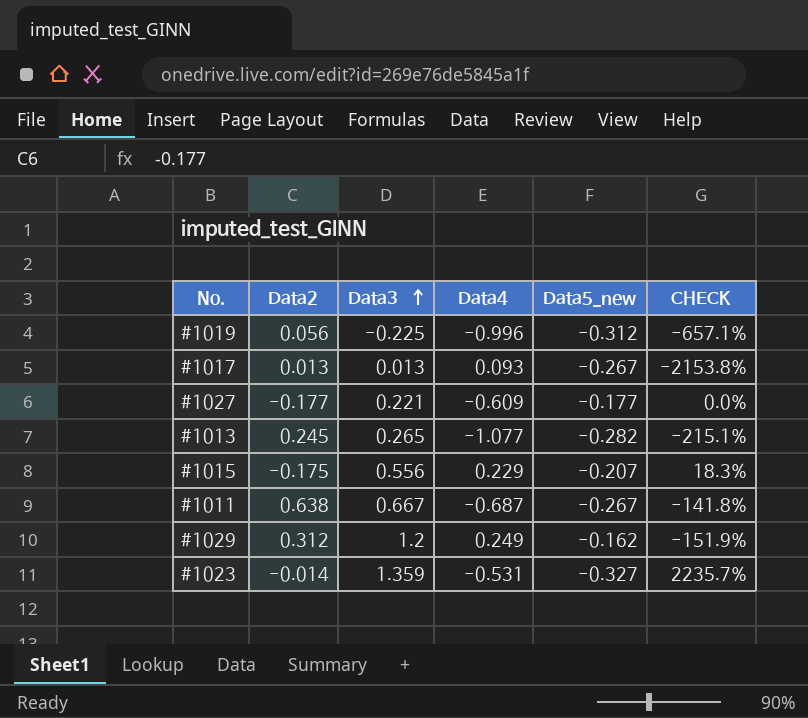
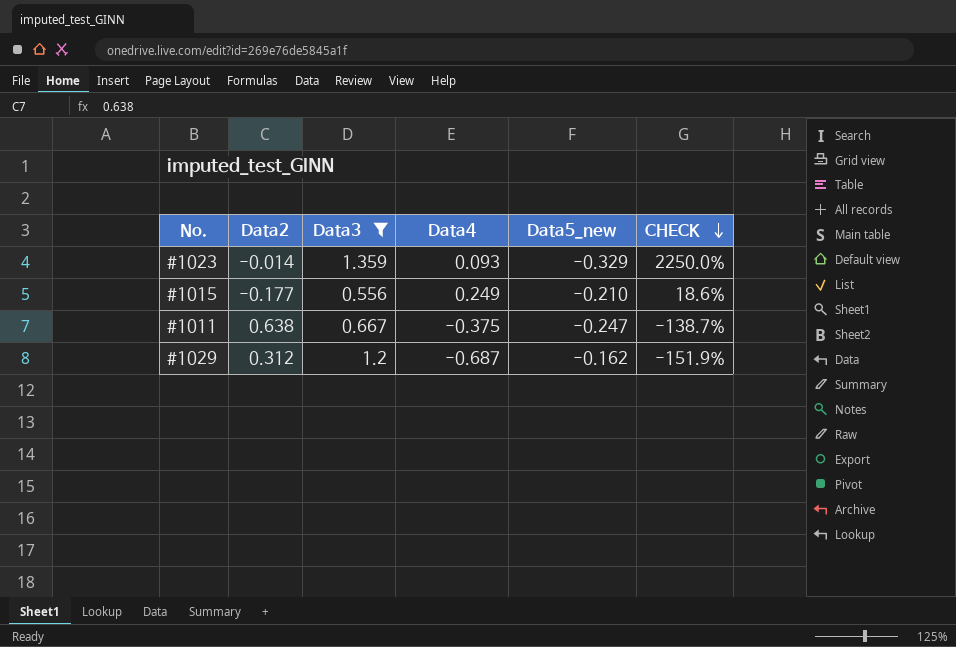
filter: none -> Data3 >= 0.556
row order: Data3 ascending -> CHECK descending
#1023 | Data4: -0.531 -> 0.093
#1023 | Data5_new: -0.327 -> -0.329
#1023 | CHECK: 2235.7% -> 2250.0%
#1015 | Data2: -0.175 -> -0.177
#1015 | Data4: 0.229 -> 0.249
#1015 | Data5_new: -0.207 -> -0.210
#1015 | CHECK: 18.3% -> 18.6%
#1011 | Data4: -0.687 -> -0.375
#1011 | Data5_new: -0.267 -> -0.247
#1011 | CHECK: -141.8% -> -138.7%
#1029 | Data4: 0.249 -> -0.687

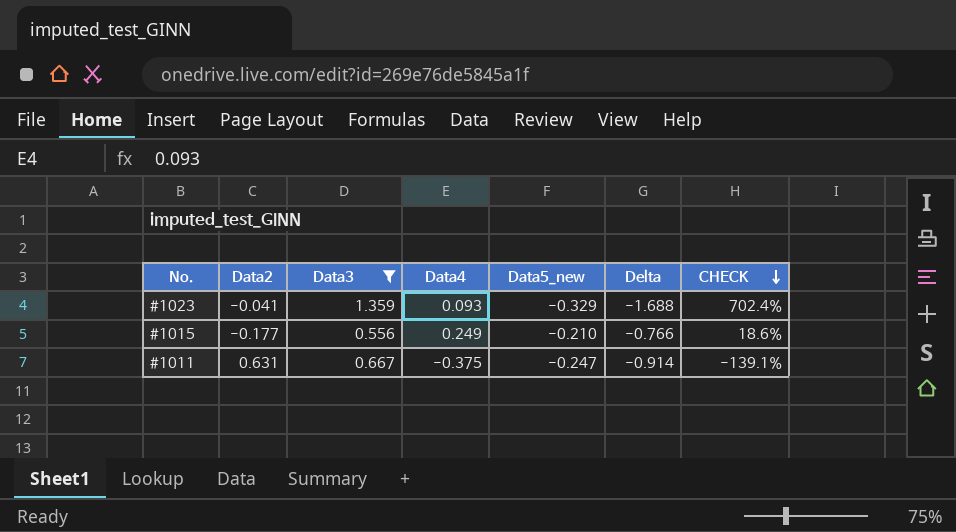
column Delta | formula: none -> [Data5_new] - [Data3]
row #1029: 0.312 | 1.2 | -0.687 | -0.162 | -151.9% -> none
#1023 | Data2: -0.014 -> -0.041
#1023 | CHECK: 2250.0% -> 702.4%
#1011 | Data2: 0.638 -> 0.631
#1011 | CHECK: -138.7% -> -139.1%

